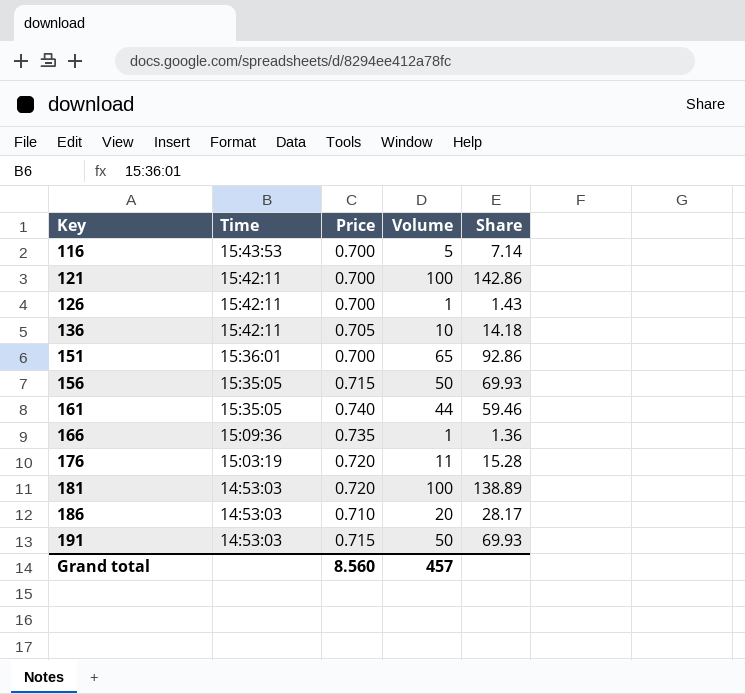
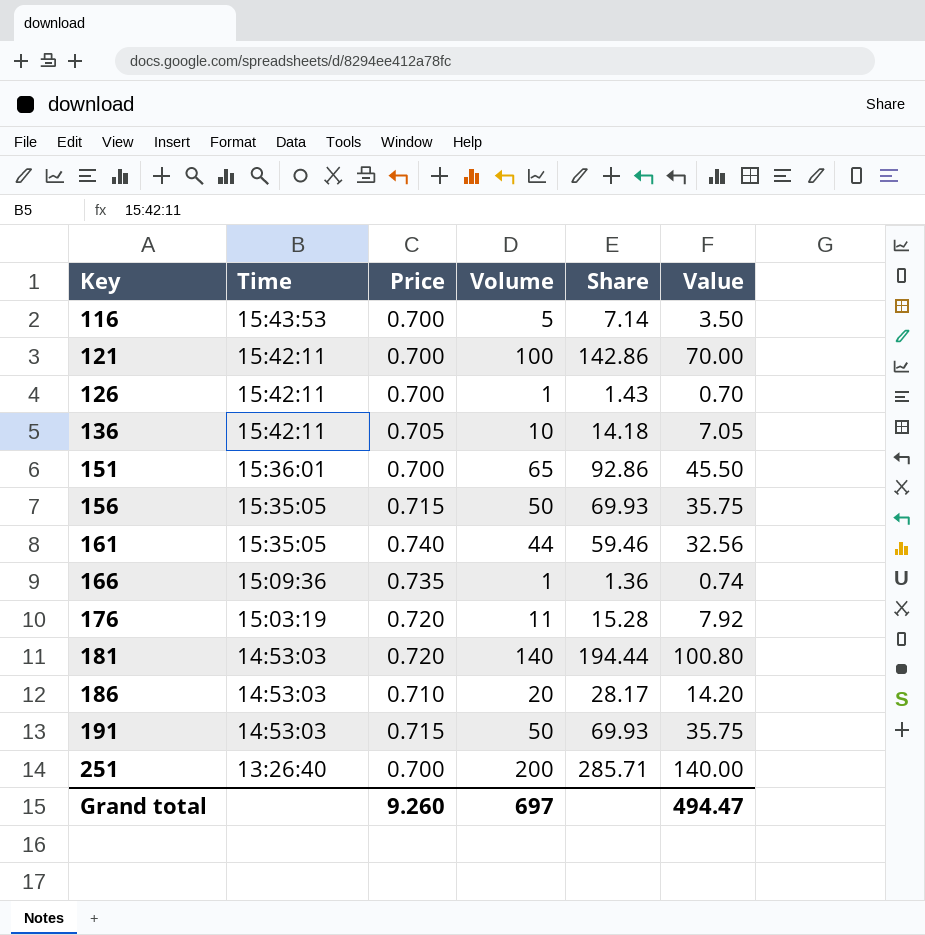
column Value | formula: none -> [Price] * [Volume]
181 | Volume: 100 -> 140
181 | Share: 138.89 -> 194.44
row 251: none -> 13:26:40 | 0.700 | 200 | 285.71 | 140.00
Grand total | Price: 8.560 -> 9.260
Grand total | Volume: 457 -> 697

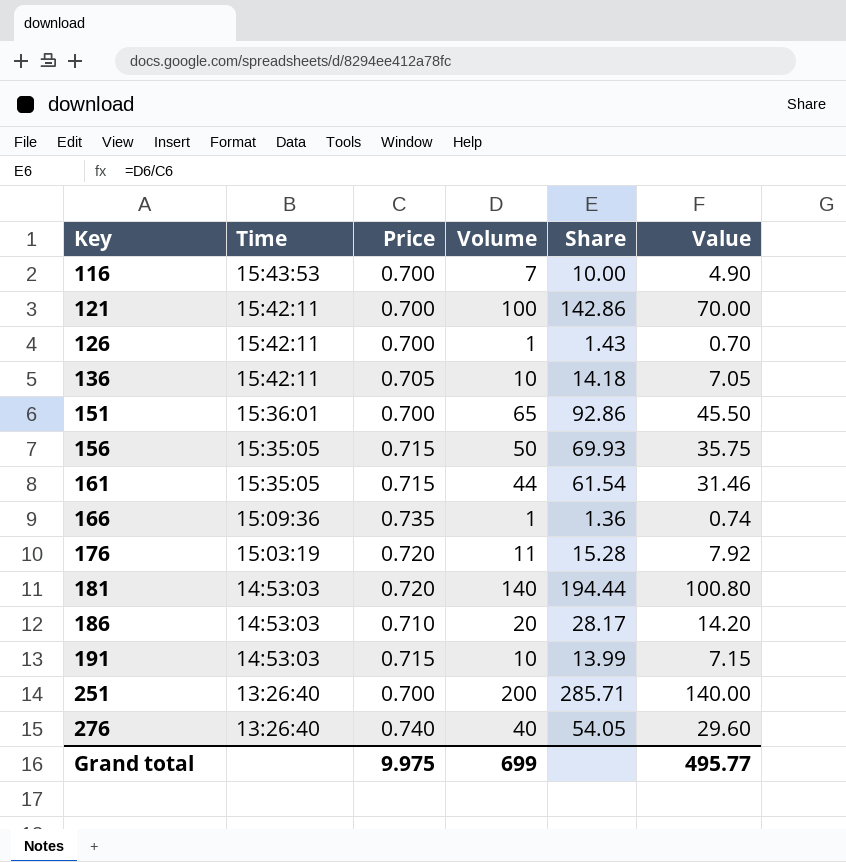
116 | Volume: 5 -> 7
116 | Share: 7.14 -> 10.00
116 | Value: 3.50 -> 4.90
161 | Price: 0.740 -> 0.715
161 | Share: 59.46 -> 61.54
161 | Value: 32.56 -> 31.46
191 | Volume: 50 -> 10
191 | Share: 69.93 -> 13.99
191 | Value: 35.75 -> 7.15
row 276: none -> 13:26:40 | 0.740 | 40 | 54.05 | 29.60
Grand total | Price: 9.260 -> 9.975
Grand total | Volume: 697 -> 699
Grand total | Value: 494.47 -> 495.77

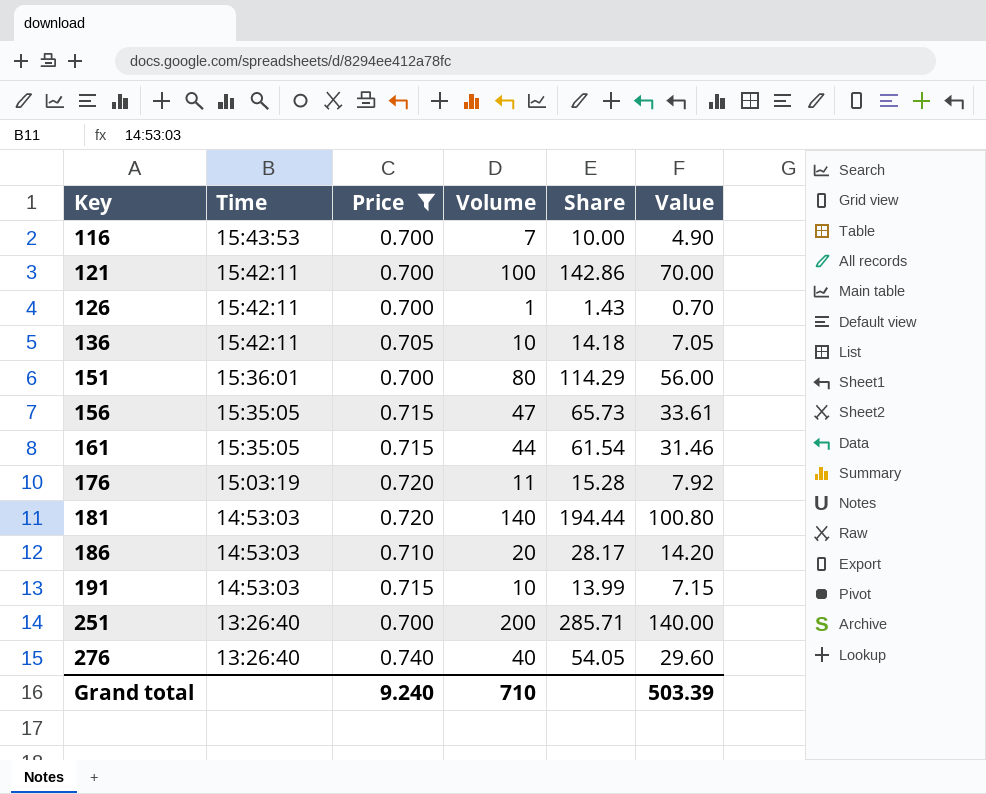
filter: none -> Price != 0.735
151 | Volume: 65 -> 80
151 | Share: 92.86 -> 114.29
151 | Value: 45.50 -> 56.00
156 | Volume: 50 -> 47
156 | Share: 69.93 -> 65.73
156 | Value: 35.75 -> 33.61
Grand total | Price: 9.975 -> 9.240
Grand total | Volume: 699 -> 710
Grand total | Value: 495.77 -> 503.39

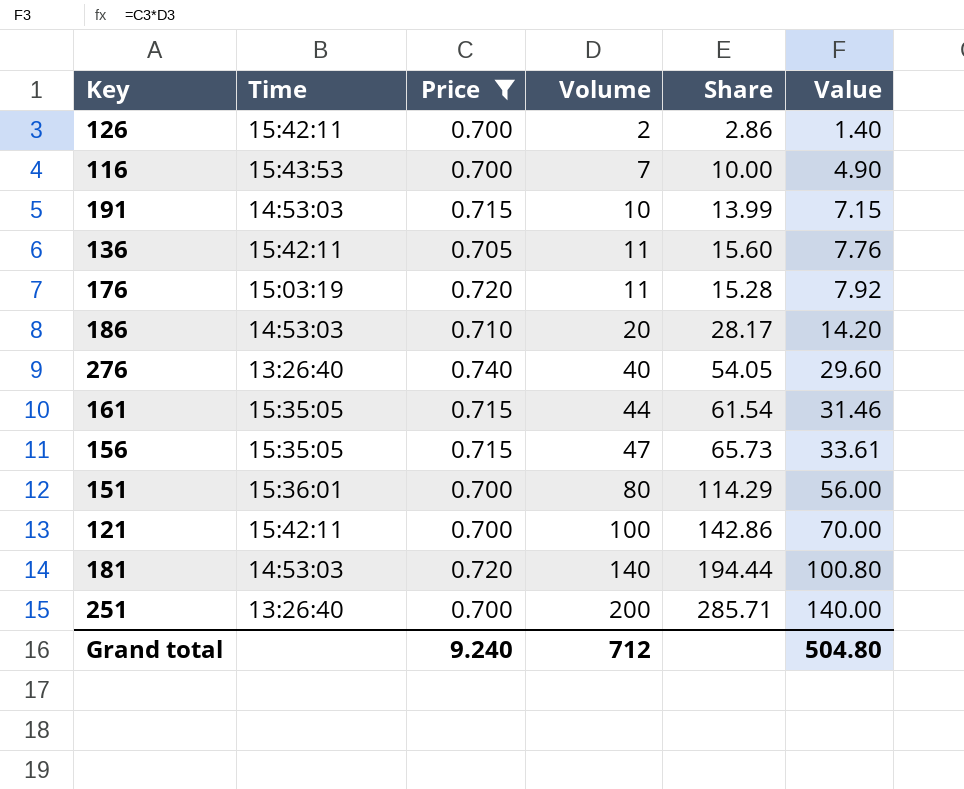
row order: Key ascending -> Volume ascending
126 | Volume: 1 -> 2
126 | Share: 1.43 -> 2.86
126 | Value: 0.70 -> 1.40
136 | Volume: 10 -> 11
136 | Share: 14.18 -> 15.60
136 | Value: 7.05 -> 7.76
Grand total | Volume: 710 -> 712
Grand total | Value: 503.39 -> 504.80

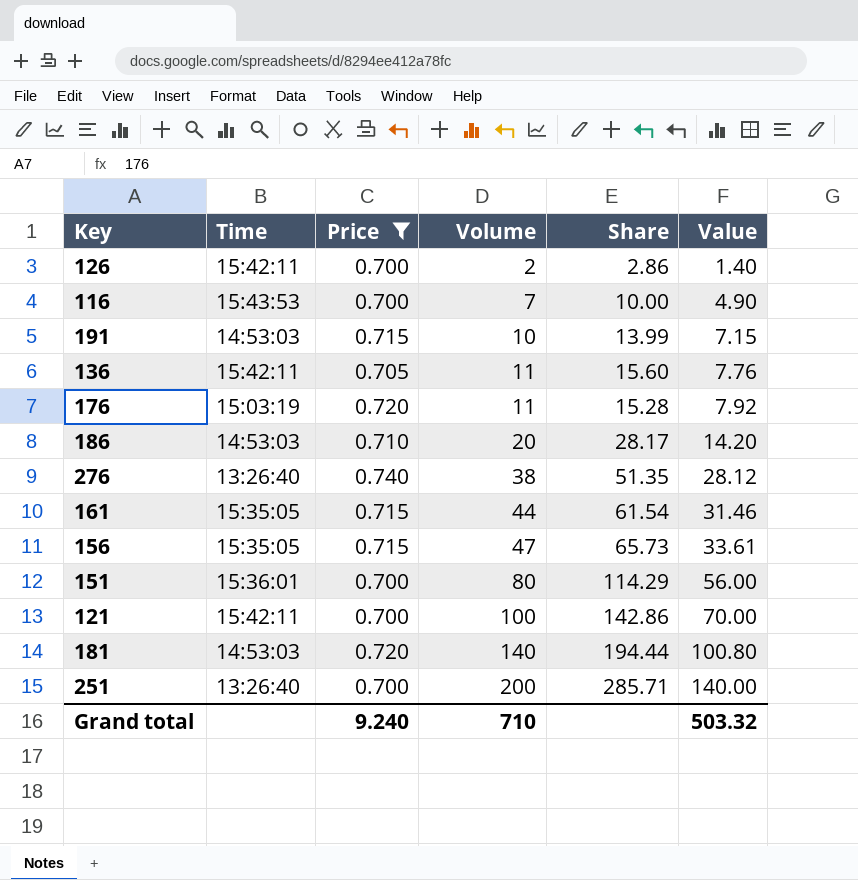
276 | Volume: 40 -> 38
276 | Share: 54.05 -> 51.35
276 | Value: 29.60 -> 28.12
Grand total | Volume: 712 -> 710
Grand total | Value: 504.80 -> 503.32

